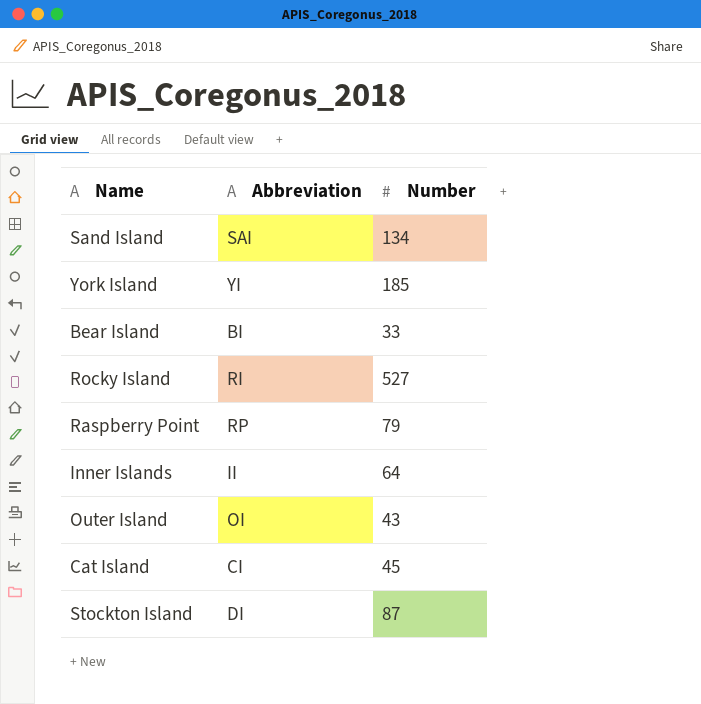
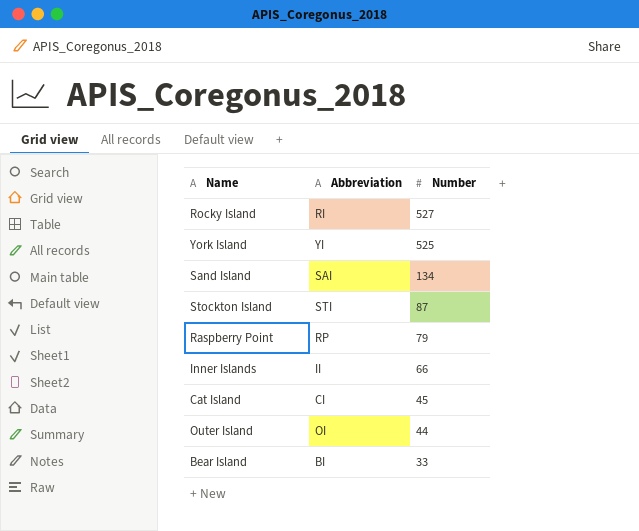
row order: none -> Number descending
York Island | Number: 185 -> 525
Stockton Island | Abbreviation: DI -> STI
Inner Islands | Number: 64 -> 66
Outer Island | Number: 43 -> 44

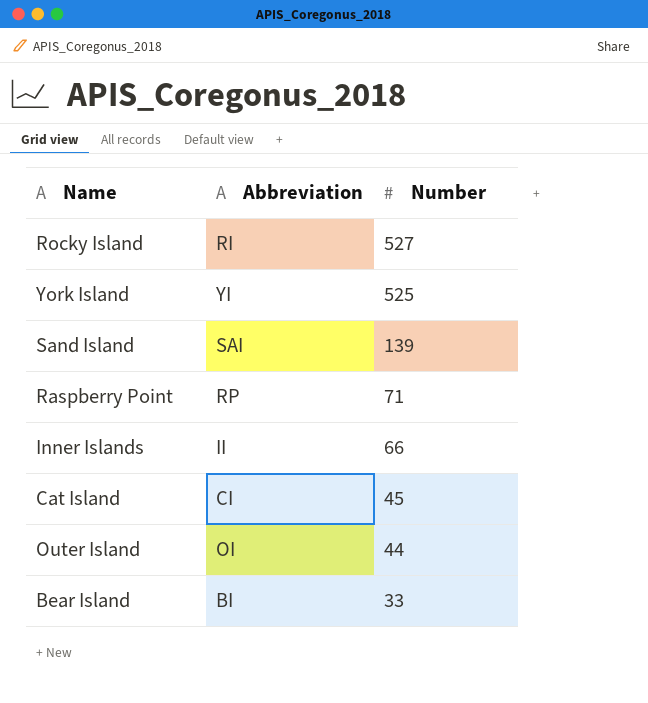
row Stockton Island: STI | 87 -> none
Sand Island | Number: 134 -> 139
Raspberry Point | Number: 79 -> 71

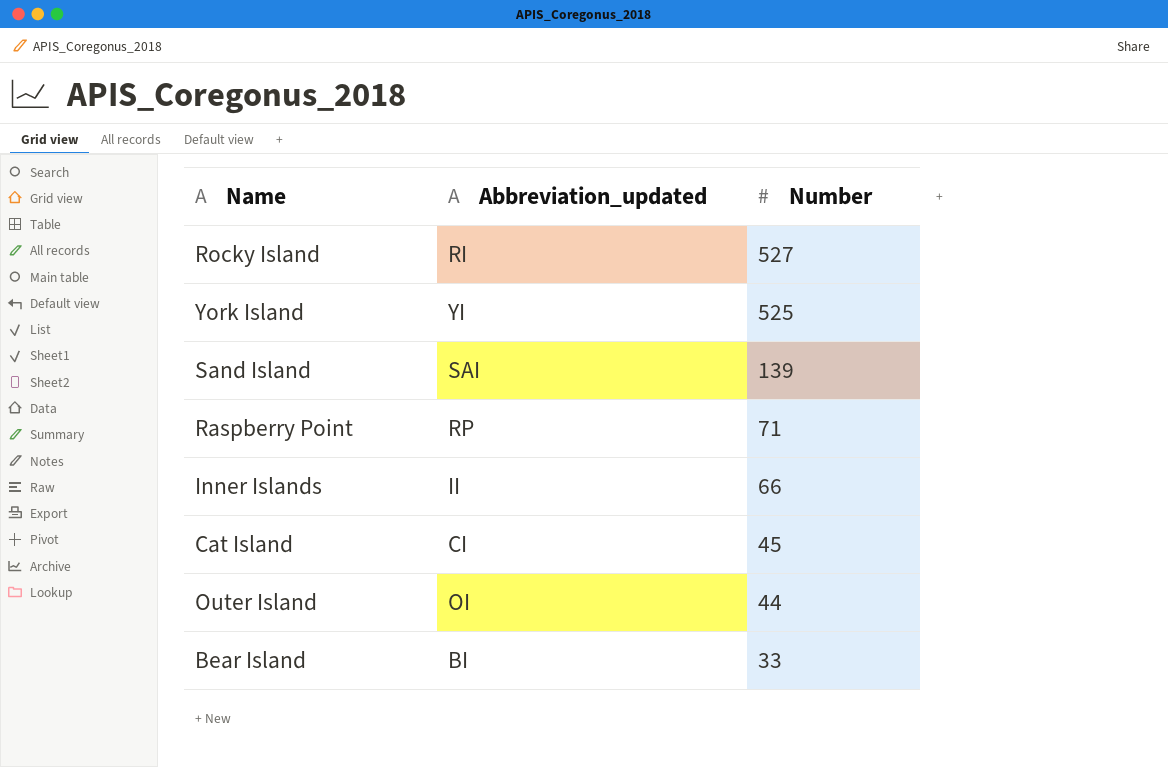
column name: Abbreviation -> Abbreviation_updated

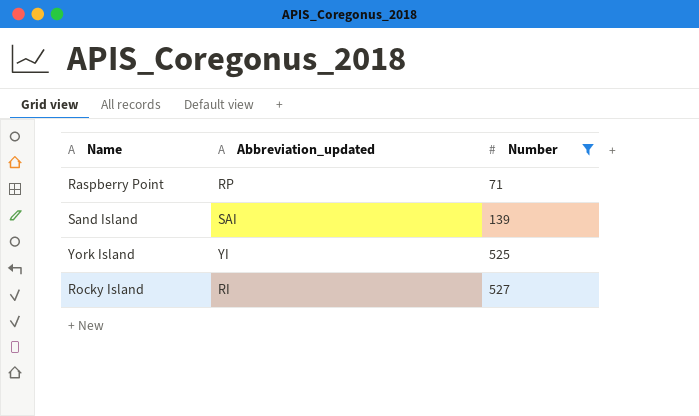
filter: none -> Number >= 71
row order: Number descending -> Number ascending

